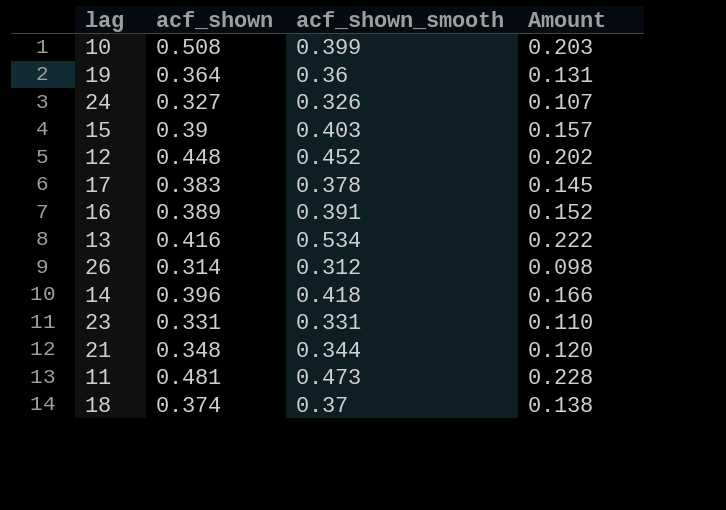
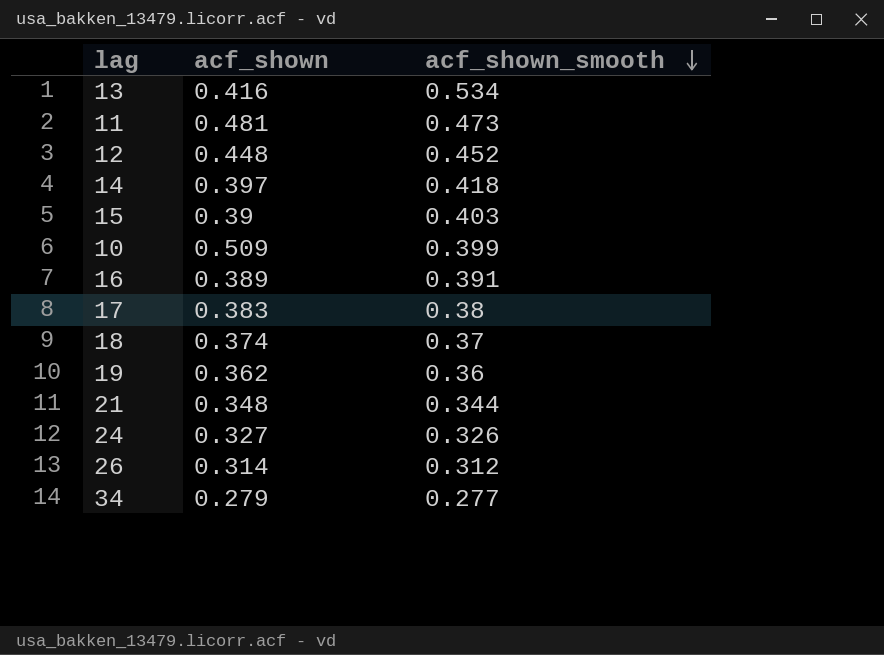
row order: none -> acf_shown_smooth descending
column Amount | formula: [acf_shown] * [acf_shown_smooth] -> none
row 23: 0.331 | 0.331 | 0.110 -> none
14 | acf_shown: 0.396 -> 0.397
10 | acf_shown: 0.508 -> 0.509
17 | acf_shown_smooth: 0.378 -> 0.38
19 | acf_shown: 0.364 -> 0.362
row 34: none -> 0.279 | 0.277

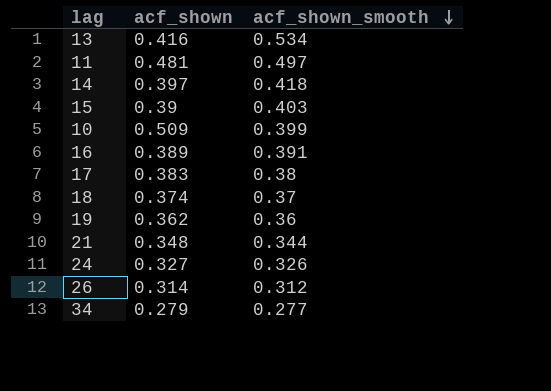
row 12: 0.448 | 0.452 -> none
11 | acf_shown_smooth: 0.473 -> 0.497

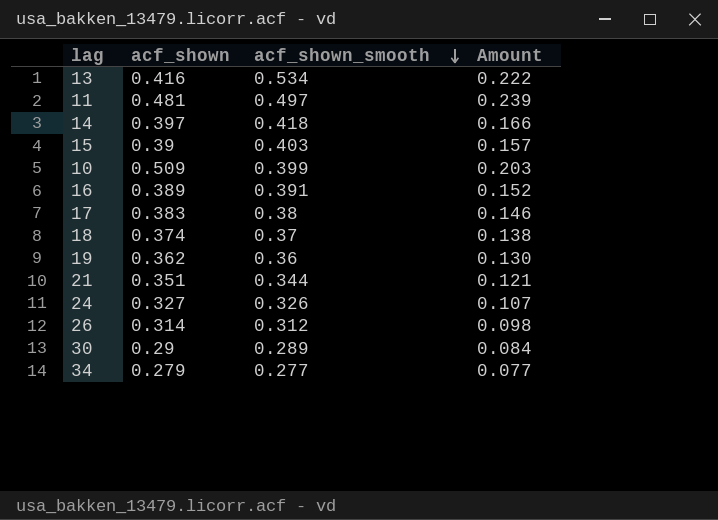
column Amount | formula: none -> [acf_shown] * [acf_shown_smooth]
21 | acf_shown: 0.348 -> 0.351
row 30: none -> 0.29 | 0.289 | 0.084

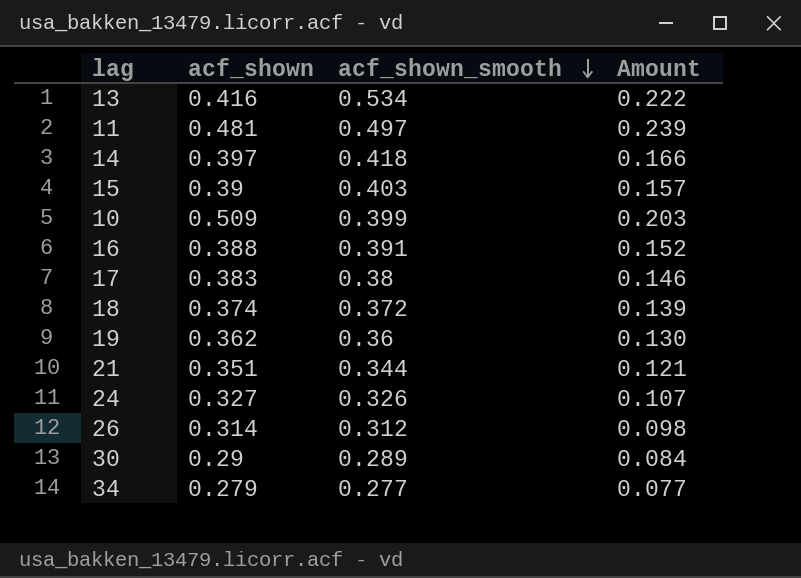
16 | acf_shown: 0.389 -> 0.388
18 | acf_shown_smooth: 0.37 -> 0.372
18 | Amount: 0.138 -> 0.139

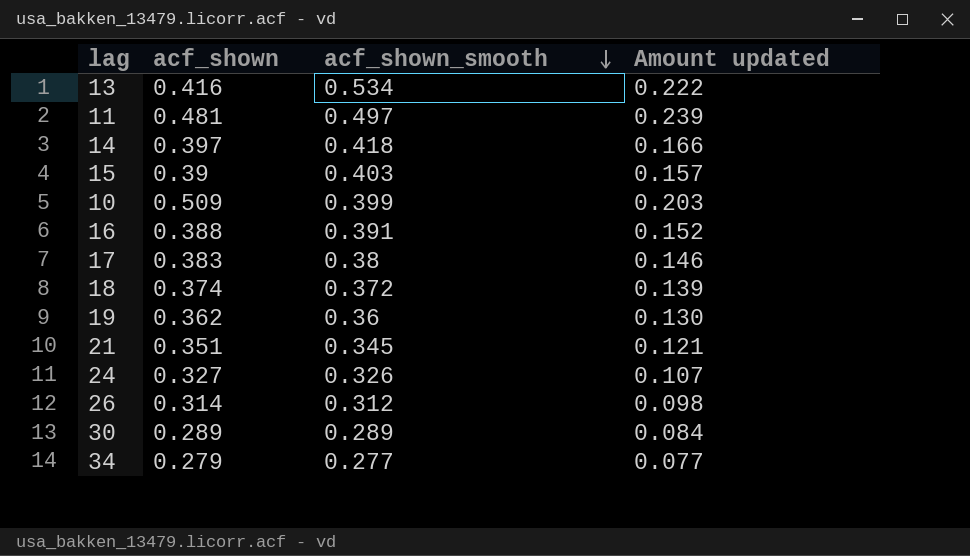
column name: Amount -> Amount updated
21 | acf_shown_smooth: 0.344 -> 0.345
30 | acf_shown: 0.29 -> 0.289

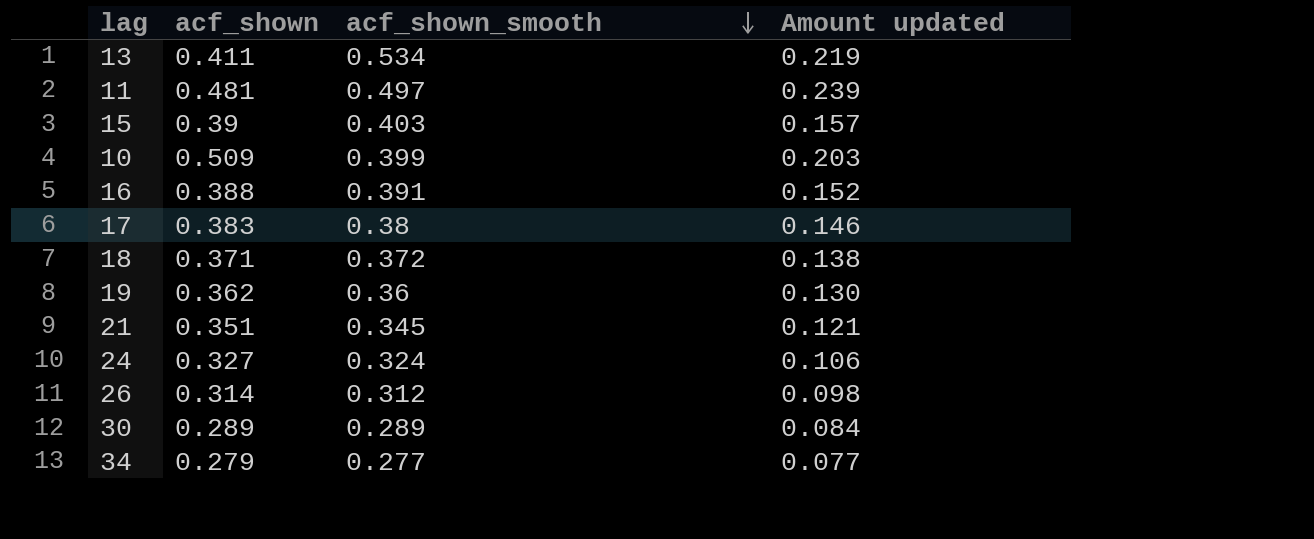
row 14: 0.397 | 0.418 | 0.166 -> none
13 | acf_shown: 0.416 -> 0.411
13 | Amount updated: 0.222 -> 0.219
18 | acf_shown: 0.374 -> 0.371
18 | Amount updated: 0.139 -> 0.138
24 | acf_shown_smooth: 0.326 -> 0.324
24 | Amount updated: 0.107 -> 0.106

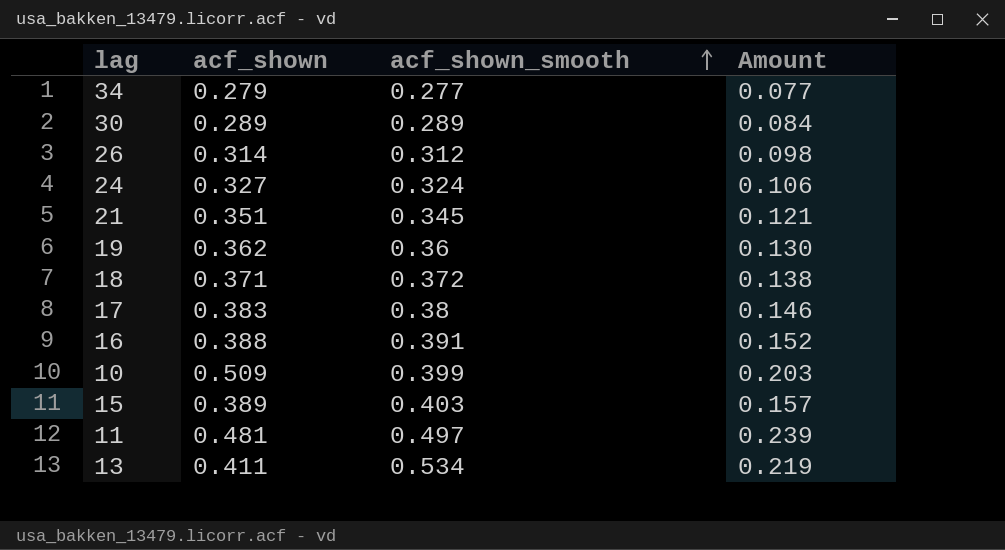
row order: acf_shown_smooth descending -> acf_shown_smooth ascending
column name: Amount updated -> Amount
15 | acf_shown: 0.39 -> 0.389

